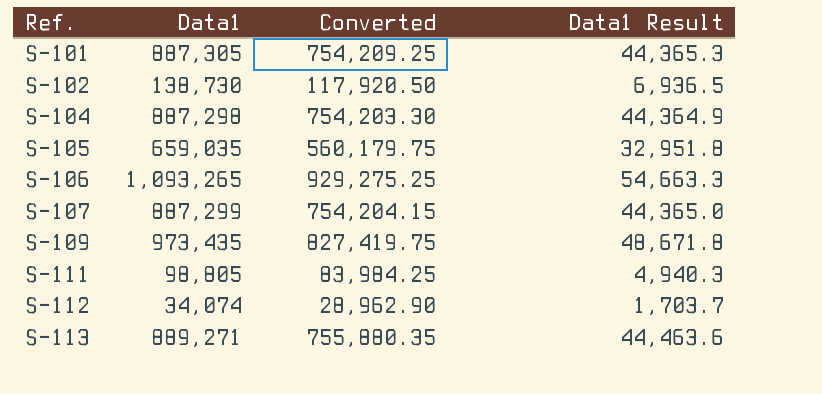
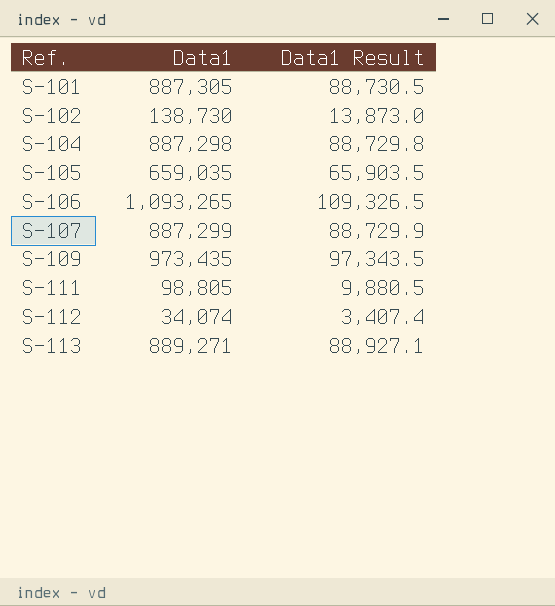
column Converted | formula: [Data1] * 0.85 -> none
column Data1 Result | formula: [Data1] * 0.05 -> [Data1] * 0.1

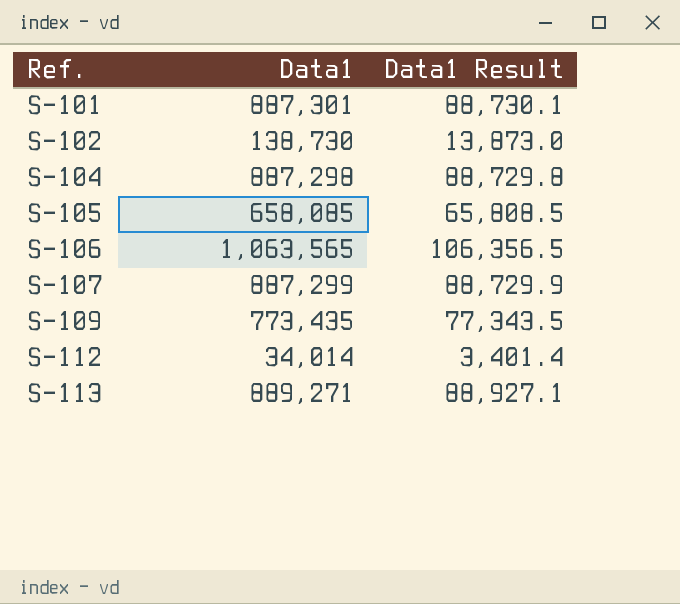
row S-111: 98,805 | 9,880.5 -> none
S-101 | Data1: 887,305 -> 887,301
S-101 | Data1 Result: 88,730.5 -> 88,730.1
S-105 | Data1: 659,035 -> 658,085
S-105 | Data1 Result: 65,903.5 -> 65,808.5
S-106 | Data1: 1,093,265 -> 1,063,565
S-106 | Data1 Result: 109,326.5 -> 106,356.5
S-109 | Data1: 973,435 -> 773,435
S-109 | Data1 Result: 97,343.5 -> 77,343.5
S-112 | Data1: 34,074 -> 34,014
S-112 | Data1 Result: 3,407.4 -> 3,401.4

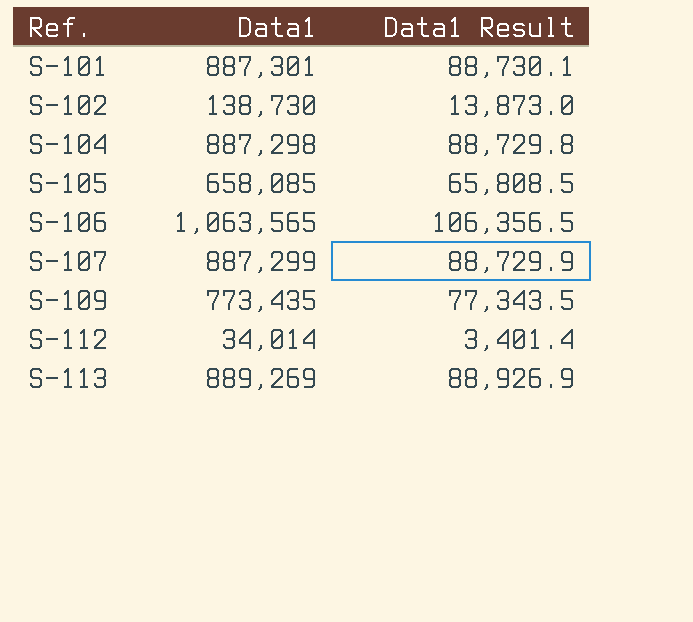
S-113 | Data1: 889,271 -> 889,269
S-113 | Data1 Result: 88,927.1 -> 88,926.9

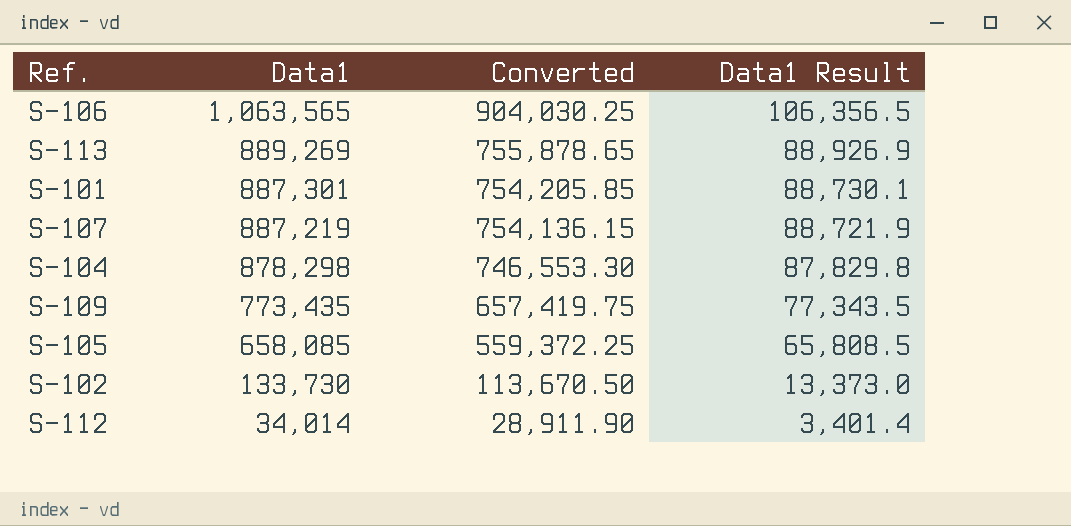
row order: Ref. ascending -> Data1 descending
column Converted | formula: none -> [Data1] * 0.85
S-107 | Data1: 887,299 -> 887,219
S-107 | Data1 Result: 88,729.9 -> 88,721.9
S-104 | Data1: 887,298 -> 878,298
S-104 | Data1 Result: 88,729.8 -> 87,829.8
S-102 | Data1: 138,730 -> 133,730
S-102 | Data1 Result: 13,873.0 -> 13,373.0

